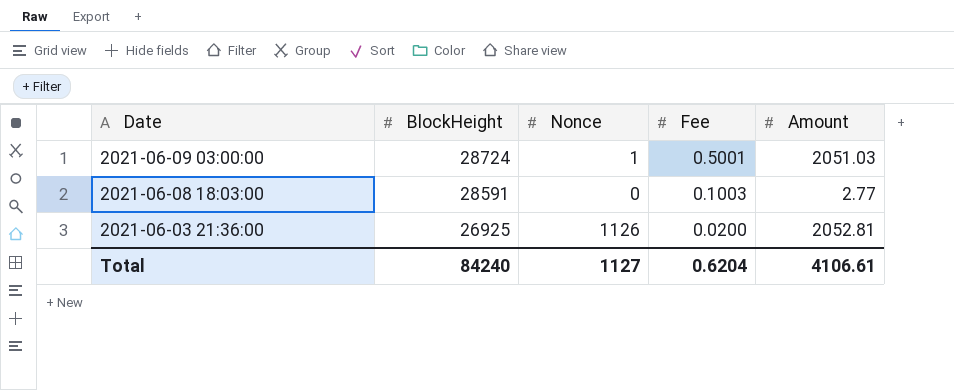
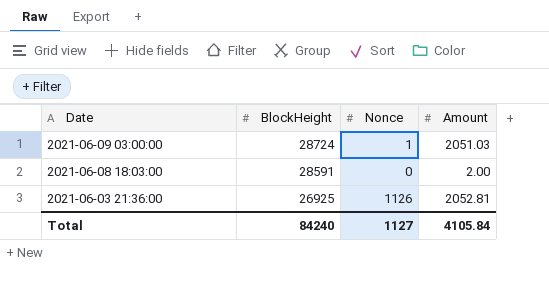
column Fee | position: 4 -> none
2021-06-08 18:03:00 | Amount: 2.77 -> 2.00
Total | Amount: 4106.61 -> 4105.84

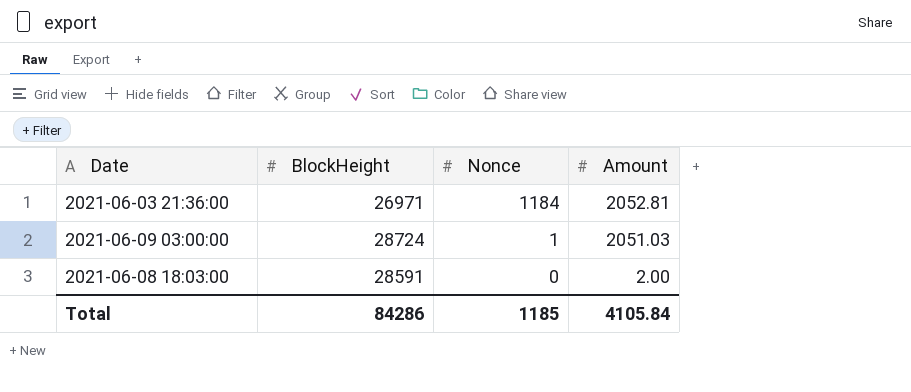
row order: Date descending -> Nonce descending
2021-06-03 21:36:00 | BlockHeight: 26925 -> 26971
2021-06-03 21:36:00 | Nonce: 1126 -> 1184
Total | BlockHeight: 84240 -> 84286
Total | Nonce: 1127 -> 1185

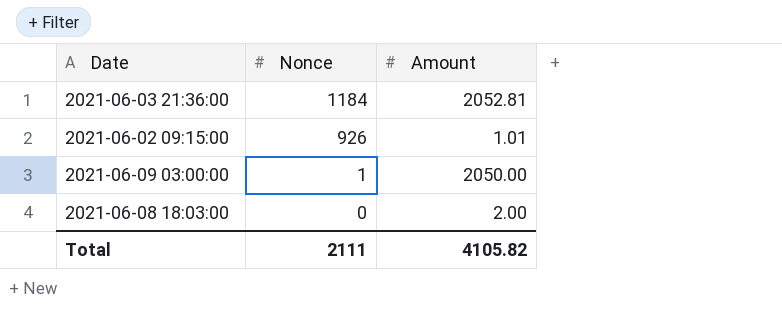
column BlockHeight | position: 2 -> none
row 2021-06-02 09:15:00: none -> 926 | 1.01
2021-06-09 03:00:00 | Amount: 2051.03 -> 2050.00
Total | Nonce: 1185 -> 2111
Total | Amount: 4105.84 -> 4105.82

